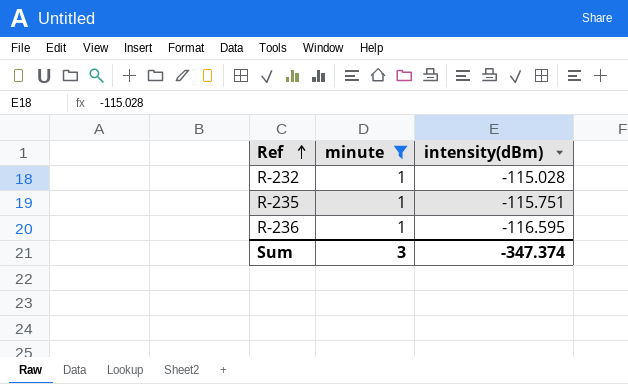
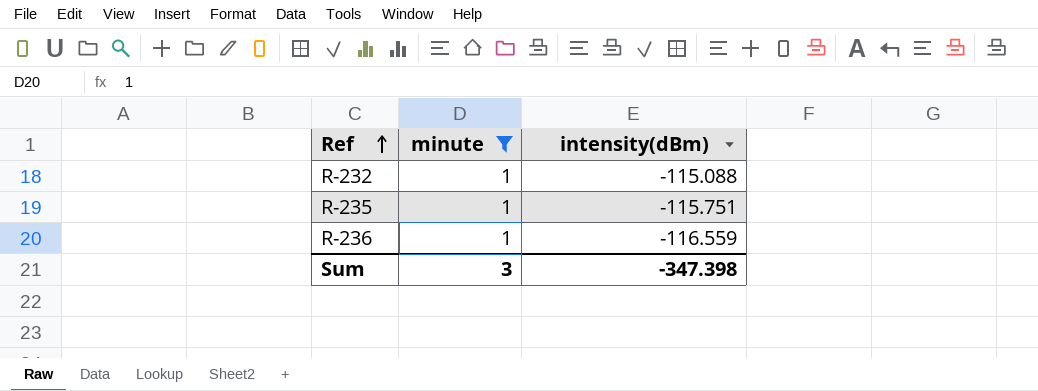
R-232 | intensity(dBm): -115.028 -> -115.088
R-236 | intensity(dBm): -116.595 -> -116.559
Sum | intensity(dBm): -347.374 -> -347.398

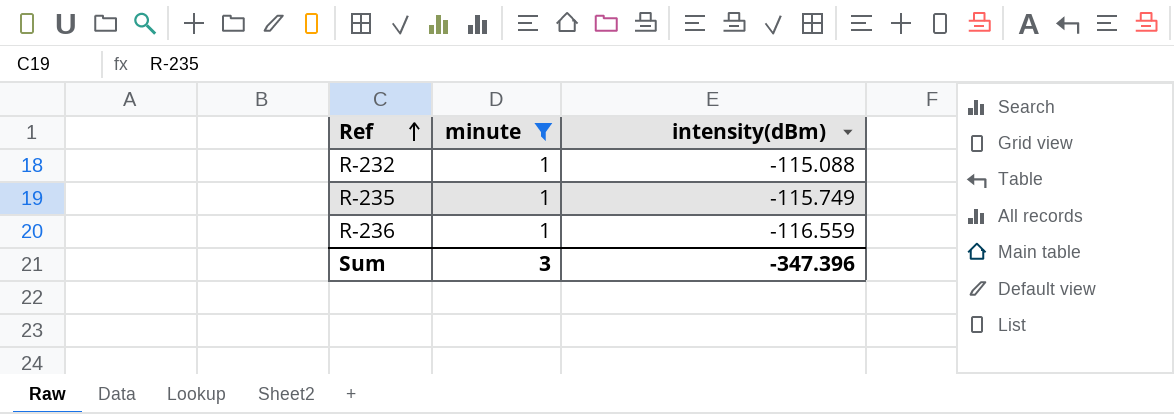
R-235 | intensity(dBm): -115.751 -> -115.749
Sum | intensity(dBm): -347.398 -> -347.396

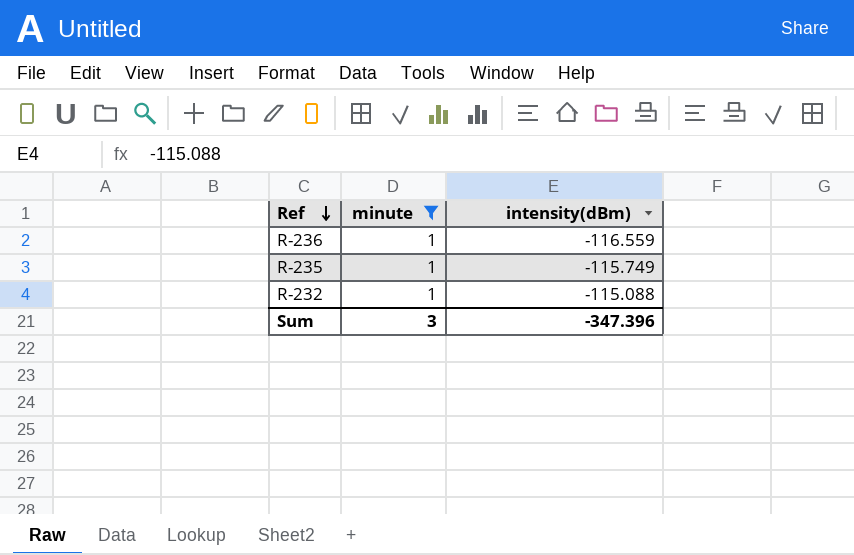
row order: Ref ascending -> Ref descending

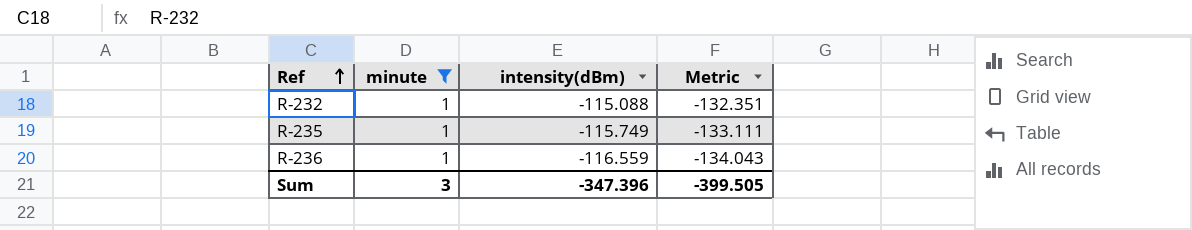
row order: Ref descending -> Ref ascending
column Metric | formula: none -> [intensity(dBm)] * 1.15

